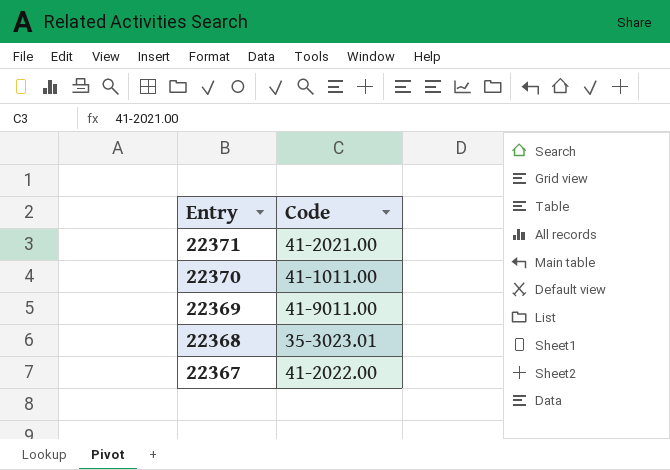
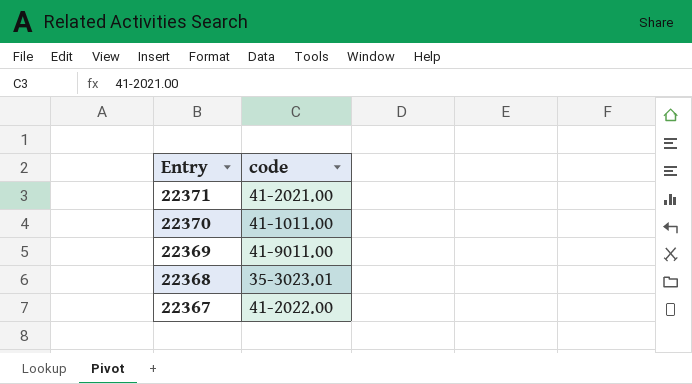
column name: Code -> code

